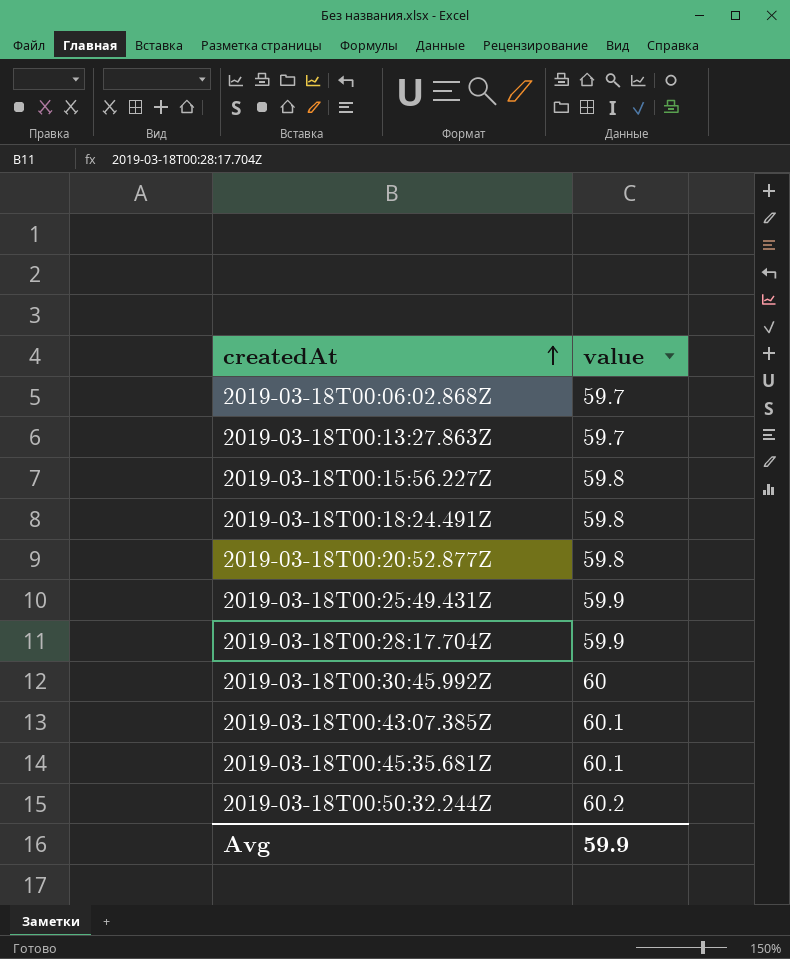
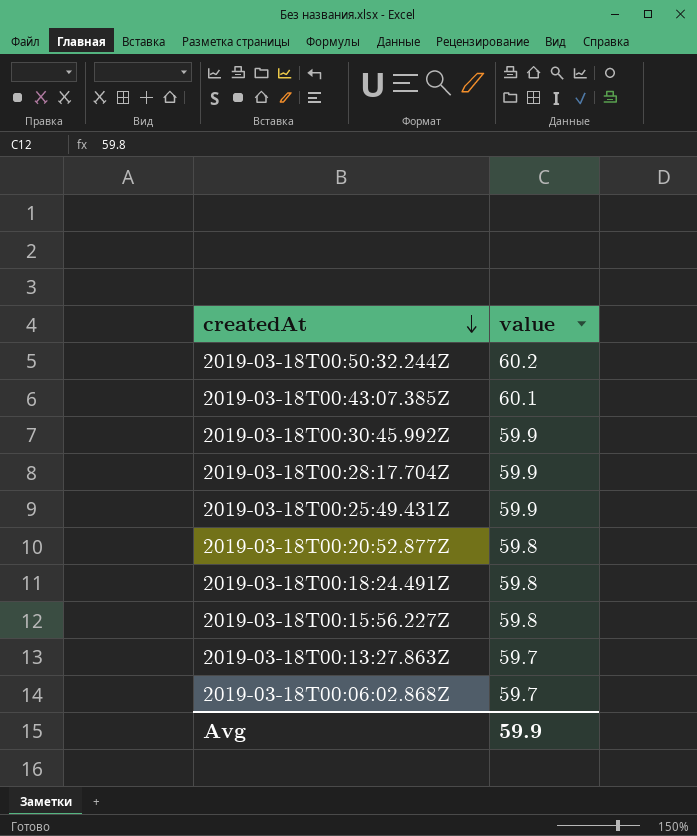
row order: createdAt ascending -> createdAt descending
row 2019-03-18T00:45:35.681Z: 60.1 -> none
2019-03-18T00:30:45.992Z | value: 60 -> 59.9

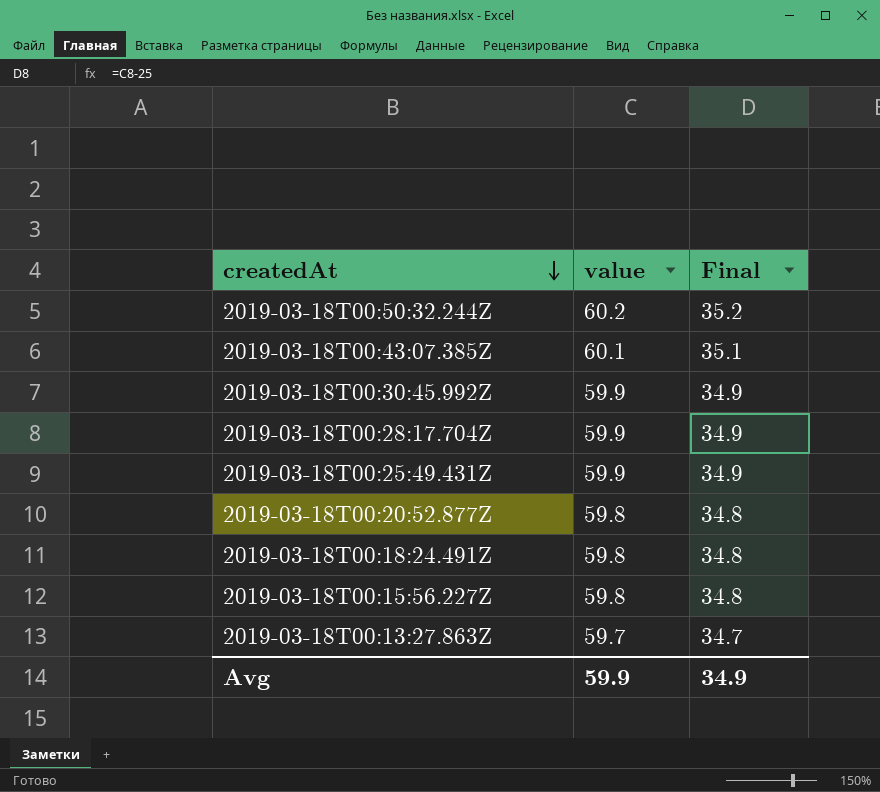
column Final | formula: none -> [value] - 25
row 2019-03-18T00:06:02.868Z: 59.7 -> none

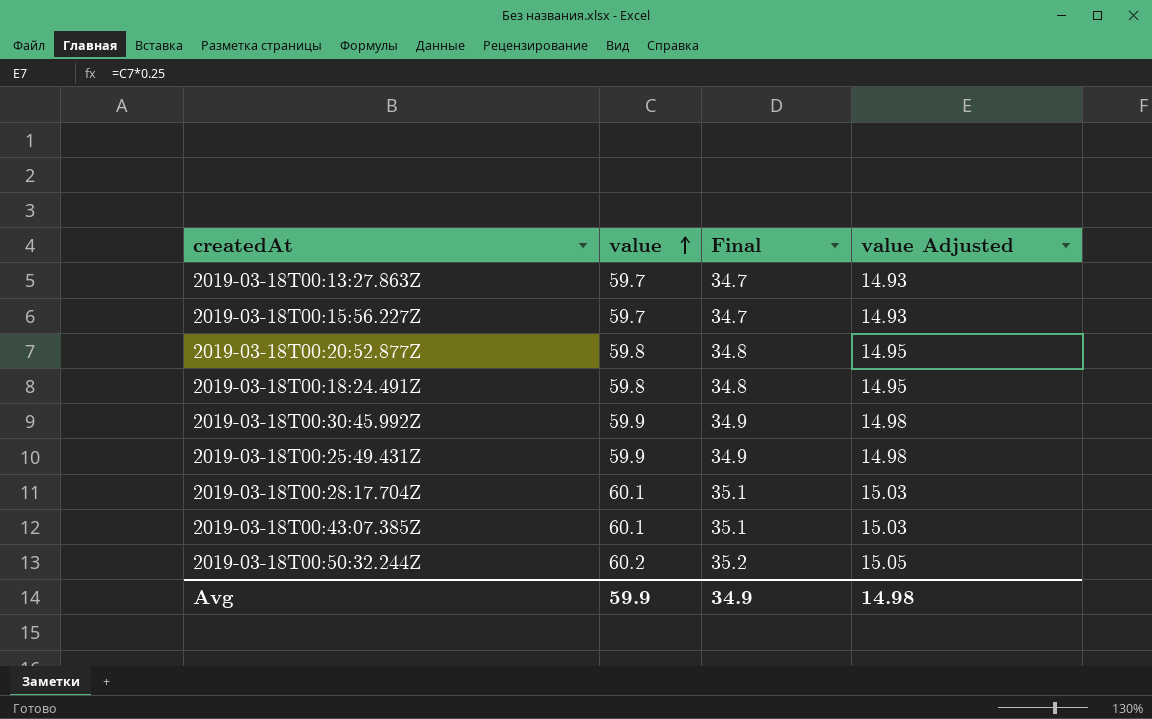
row order: createdAt descending -> value ascending
column value Adjusted | formula: none -> [value] * 0.25
2019-03-18T00:15:56.227Z | value: 59.8 -> 59.7
2019-03-18T00:15:56.227Z | Final: 34.8 -> 34.7
2019-03-18T00:28:17.704Z | value: 59.9 -> 60.1
2019-03-18T00:28:17.704Z | Final: 34.9 -> 35.1

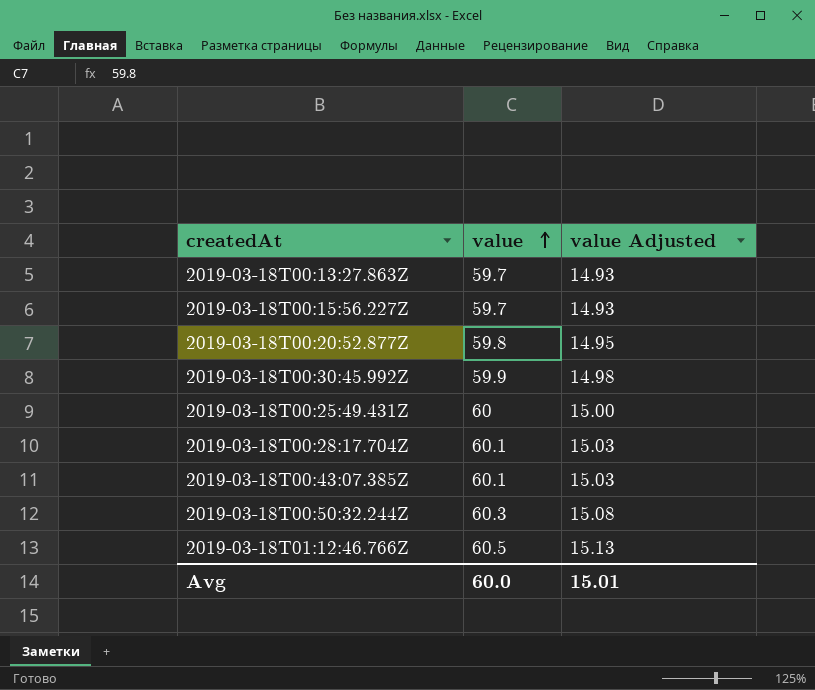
column Final | formula: [value] - 25 -> none
row 2019-03-18T00:18:24.491Z: 59.8 | 34.8 | 14.95 -> none
2019-03-18T00:25:49.431Z | value: 59.9 -> 60
2019-03-18T00:25:49.431Z | value Adjusted: 14.98 -> 15.00
2019-03-18T00:50:32.244Z | value: 60.2 -> 60.3
2019-03-18T00:50:32.244Z | value Adjusted: 15.05 -> 15.08
row 2019-03-18T01:12:46.766Z: none -> 60.5 | 15.13
Avg | value: 59.9 -> 60.0
Avg | value Adjusted: 14.98 -> 15.01

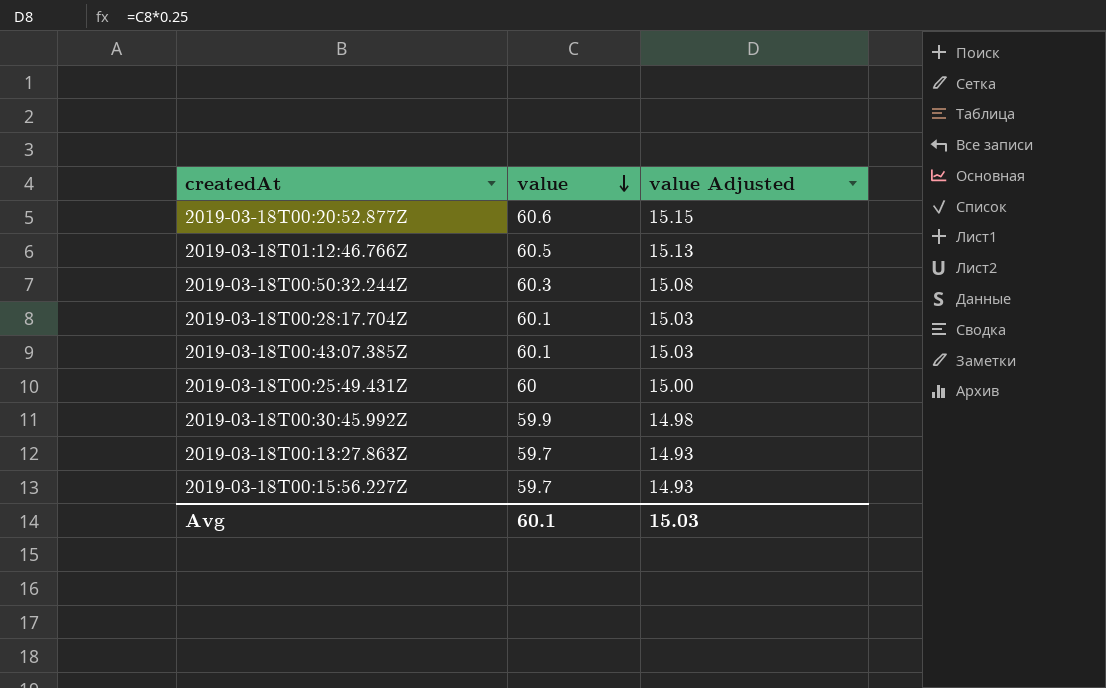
row order: value ascending -> value descending
2019-03-18T00:20:52.877Z | value: 59.8 -> 60.6
2019-03-18T00:20:52.877Z | value Adjusted: 14.95 -> 15.15
Avg | value: 60.0 -> 60.1
Avg | value Adjusted: 15.01 -> 15.03

